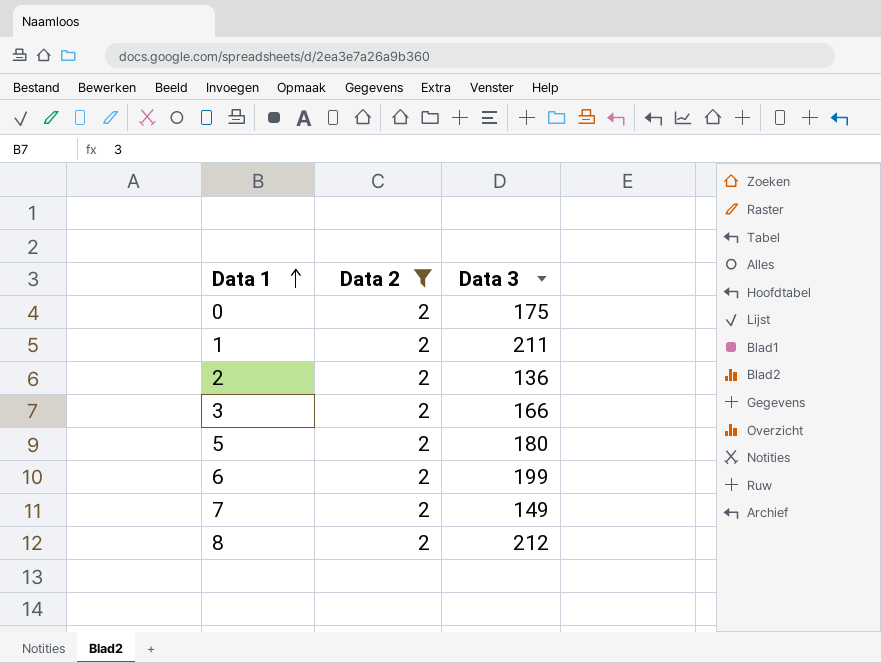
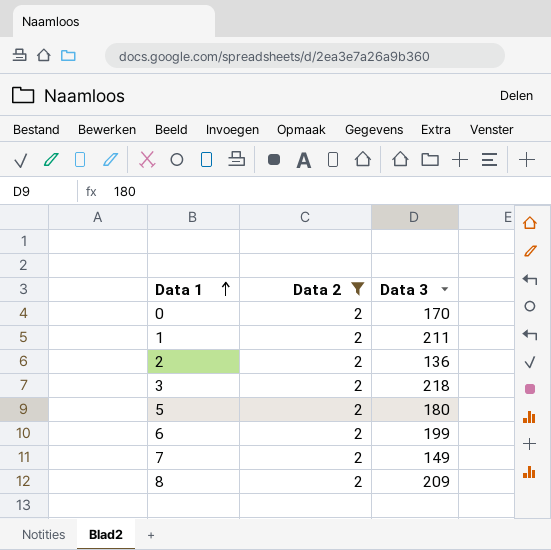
0 | Data 3: 175 -> 170
3 | Data 3: 166 -> 218
8 | Data 3: 212 -> 209

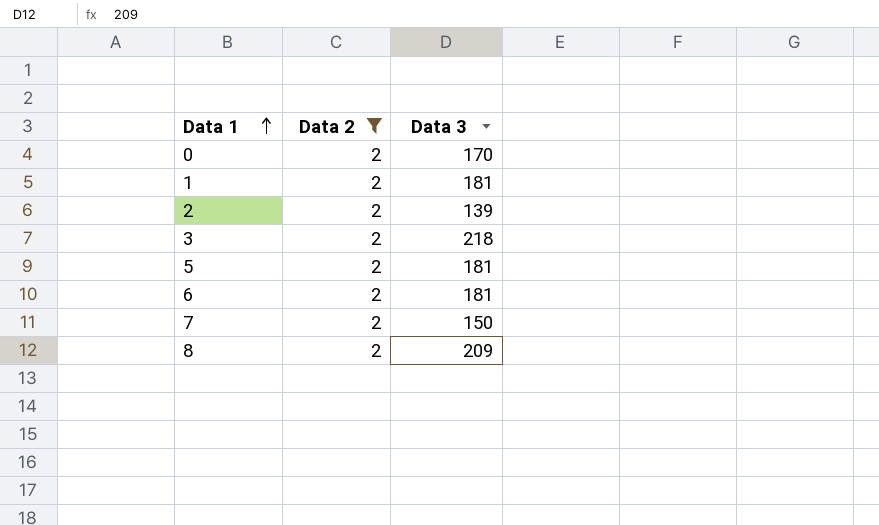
1 | Data 3: 211 -> 181
2 | Data 3: 136 -> 139
5 | Data 3: 180 -> 181
6 | Data 3: 199 -> 181
7 | Data 3: 149 -> 150

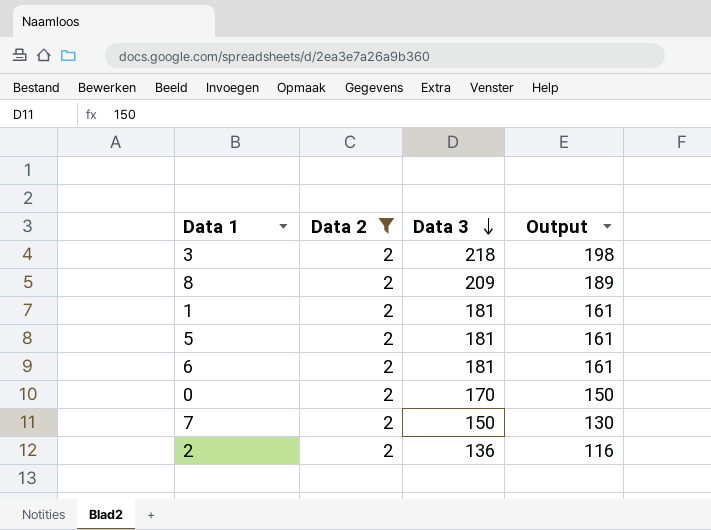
row order: Data 1 ascending -> Data 3 descending
column Output | formula: none -> [Data 3] - 20
2 | Data 3: 139 -> 136

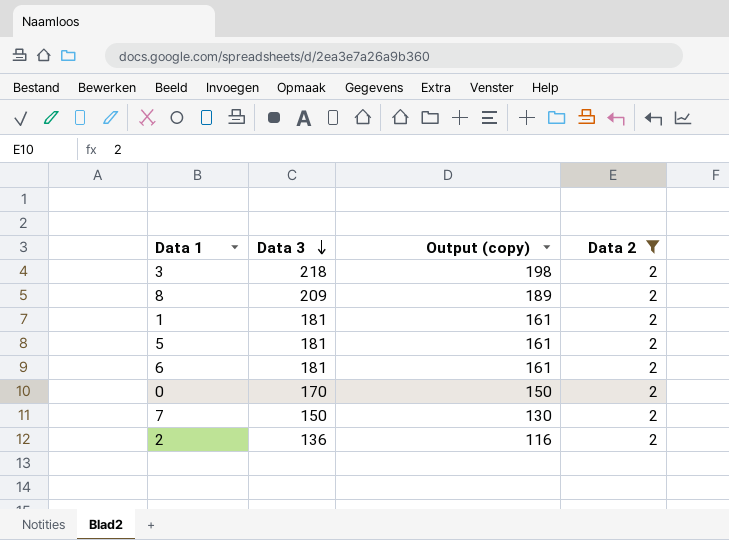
column name: Output -> Output (copy)
column Data 2 | position: 2 -> 4

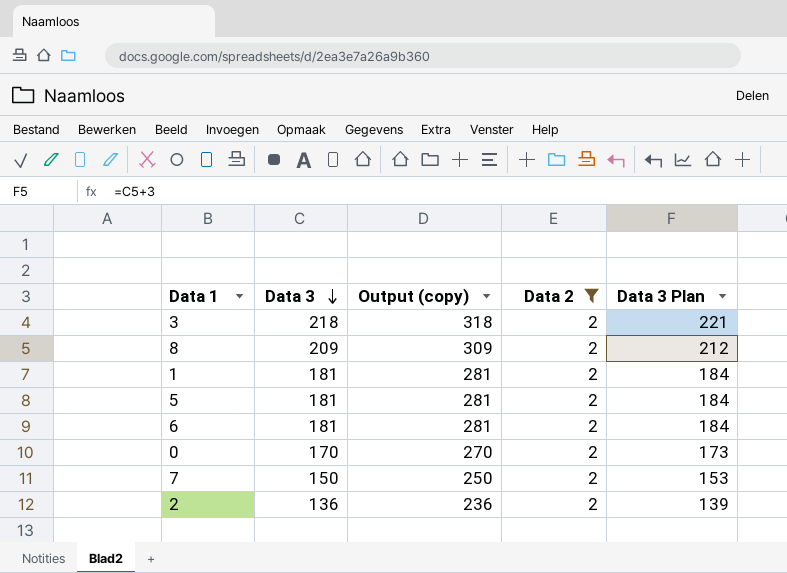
column Output (copy) | formula: [Data 3] - 20 -> [Data 3] + 100
column Data 3 Plan | formula: none -> [Data 3] + 3

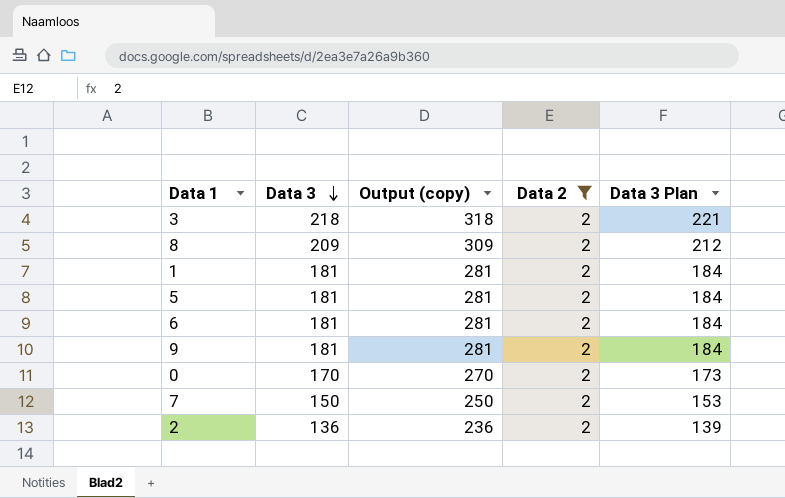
row 9: none -> 181 | 281 | 2 | 184

